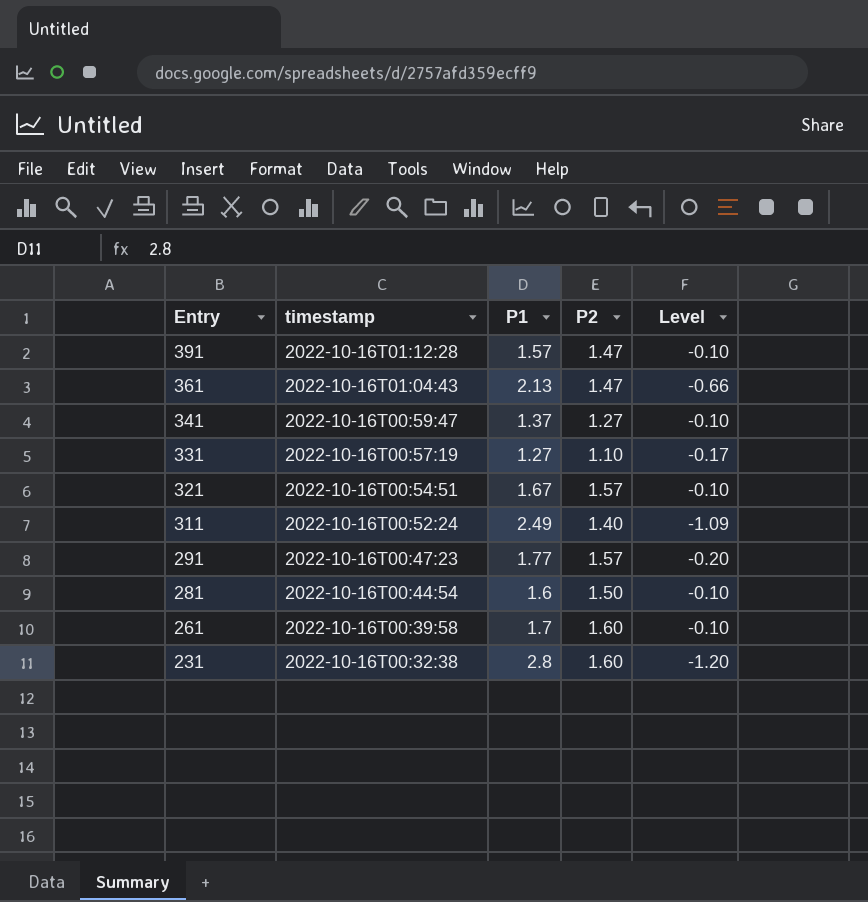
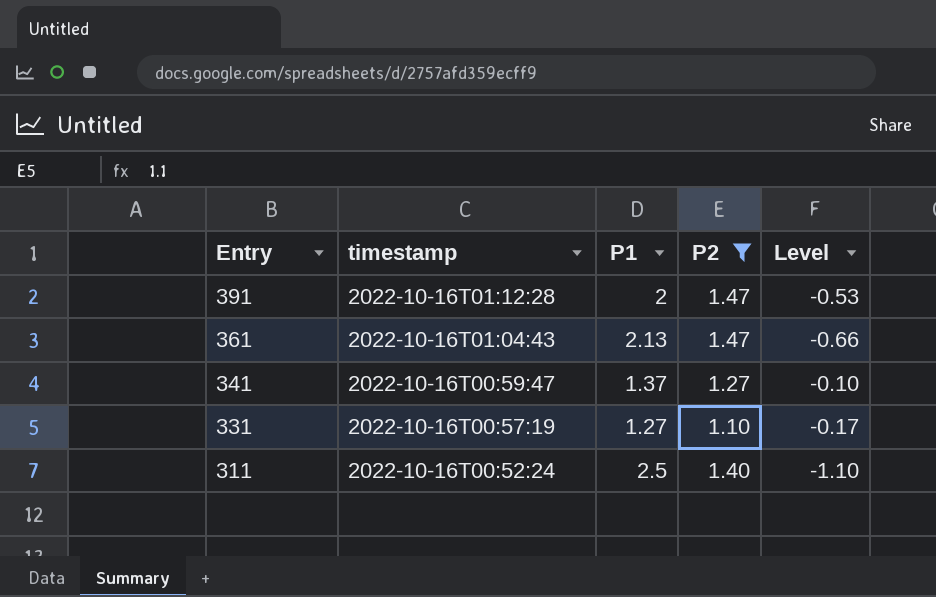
filter: none -> P2 <= 1.47
391 | P1: 1.57 -> 2
391 | Level: -0.10 -> -0.53
311 | P1: 2.49 -> 2.5
311 | Level: -1.09 -> -1.10

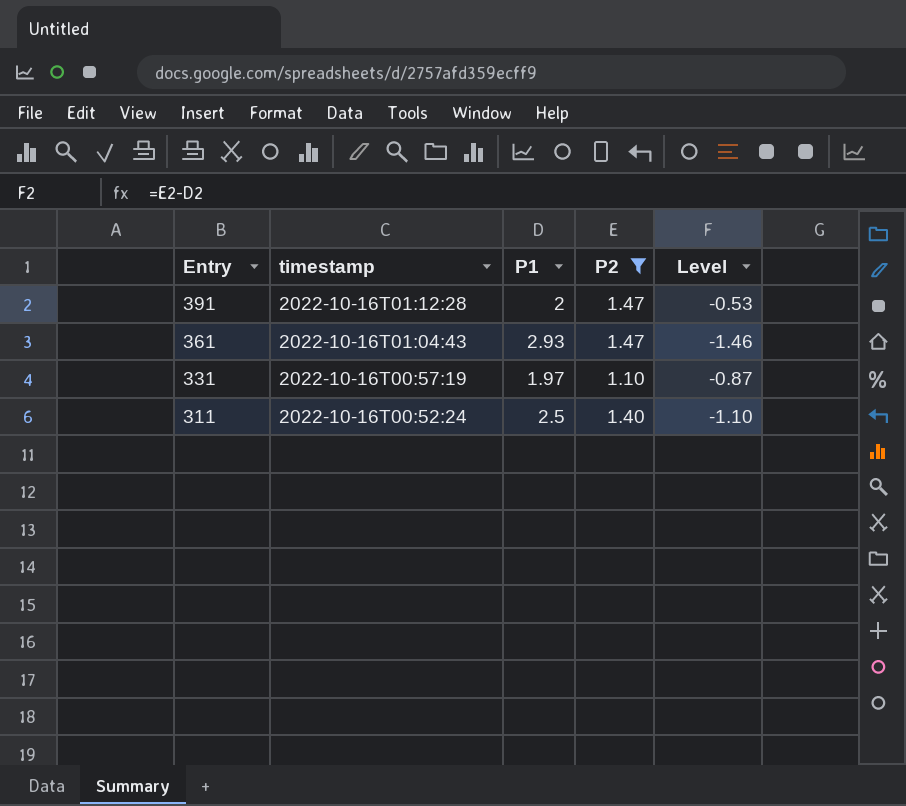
row 341: 2022-10-16T00:59:47 | 1.37 | 1.27 | -0.10 -> none
361 | P1: 2.13 -> 2.93
361 | Level: -0.66 -> -1.46
331 | P1: 1.27 -> 1.97
331 | Level: -0.17 -> -0.87

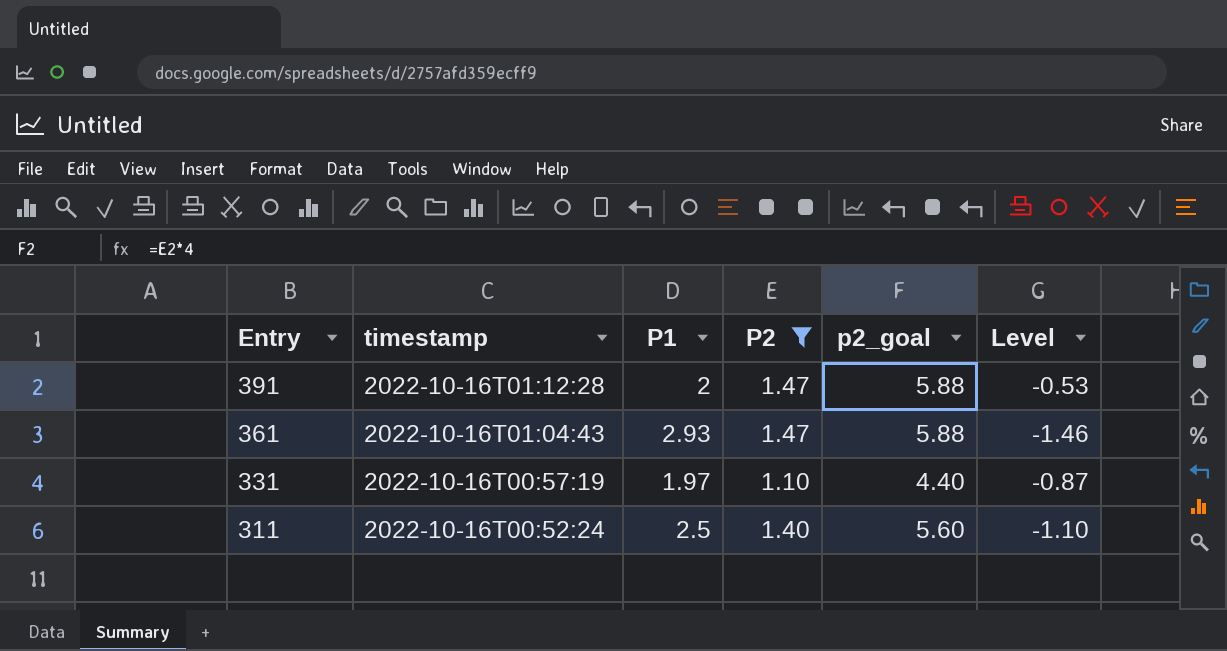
column p2_goal | formula: none -> [P2] * 4

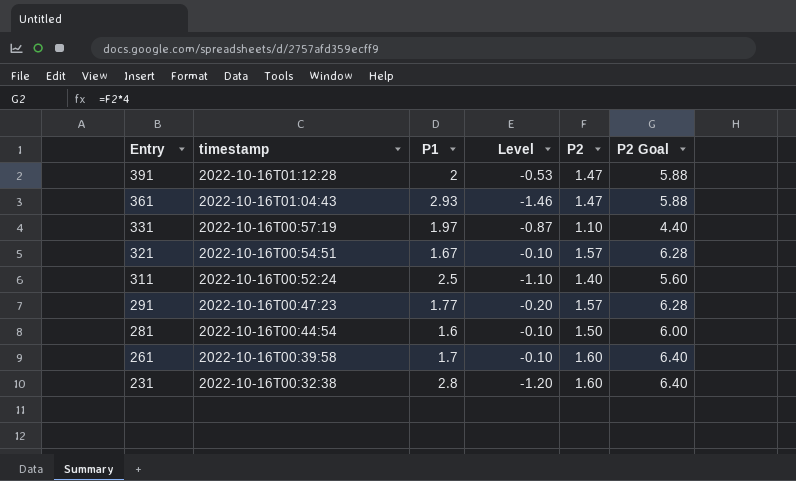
filter: P2 <= 1.47 -> none
column Level | position: 6 -> 4
column name: p2_goal -> P2 Goal

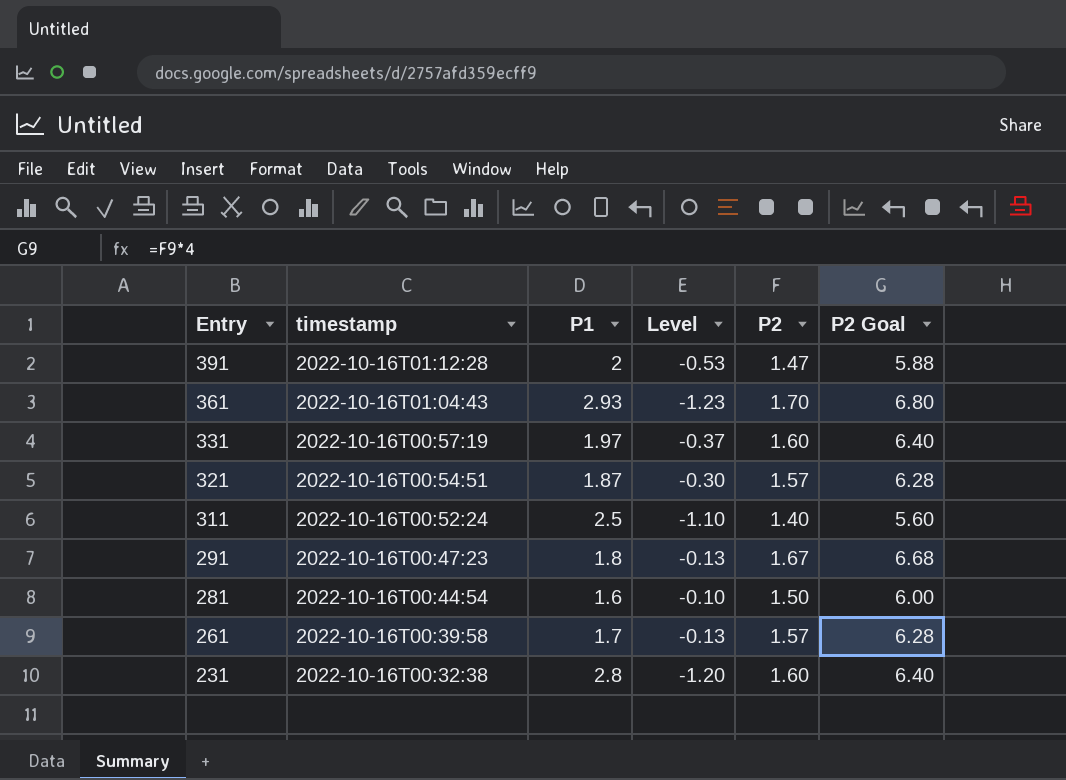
361 | Level: -1.46 -> -1.23
361 | P2: 1.47 -> 1.70
361 | P2 Goal: 5.88 -> 6.80
331 | Level: -0.87 -> -0.37
331 | P2: 1.10 -> 1.60
331 | P2 Goal: 4.40 -> 6.40
321 | P1: 1.67 -> 1.87
321 | Level: -0.10 -> -0.30
291 | P1: 1.77 -> 1.8
291 | Level: -0.20 -> -0.13
291 | P2: 1.57 -> 1.67
291 | P2 Goal: 6.28 -> 6.68
261 | Level: -0.10 -> -0.13
261 | P2: 1.60 -> 1.57
261 | P2 Goal: 6.40 -> 6.28

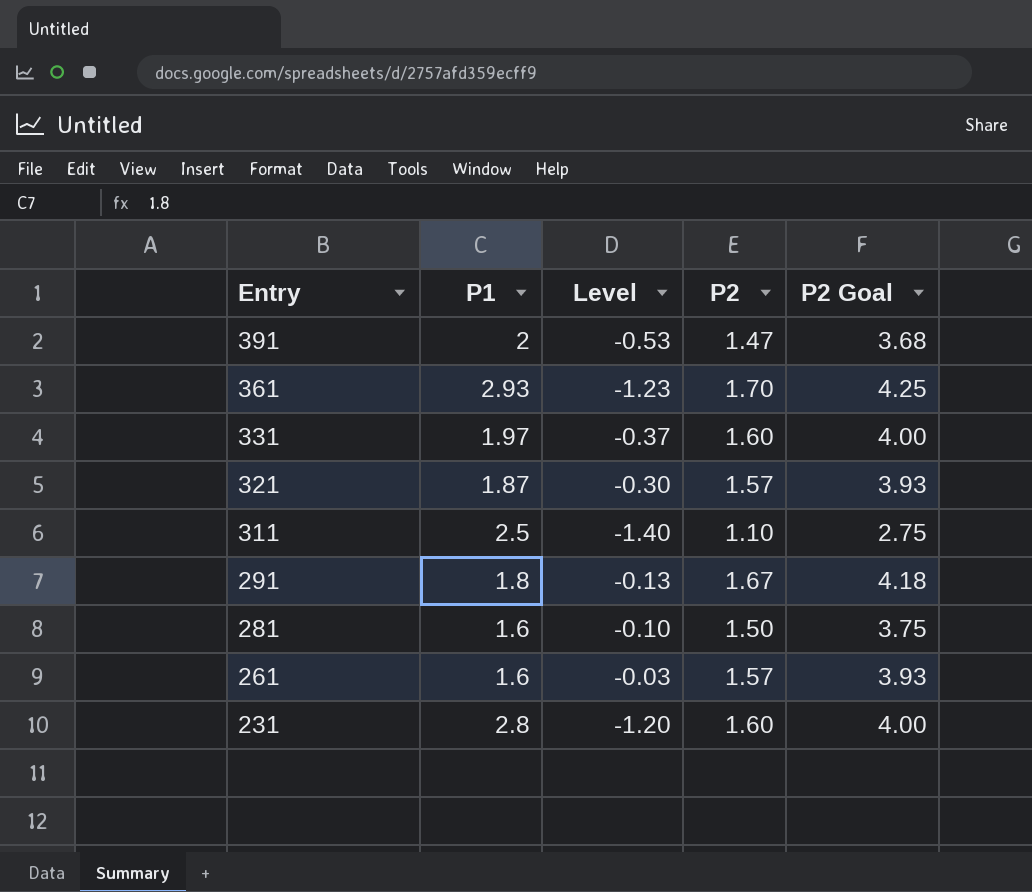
column timestamp | position: 2 -> none
column P2 Goal | formula: [P2] * 4 -> [P2] * 2.5
311 | Level: -1.10 -> -1.40
311 | P2: 1.40 -> 1.10
261 | P1: 1.7 -> 1.6
261 | Level: -0.13 -> -0.03

